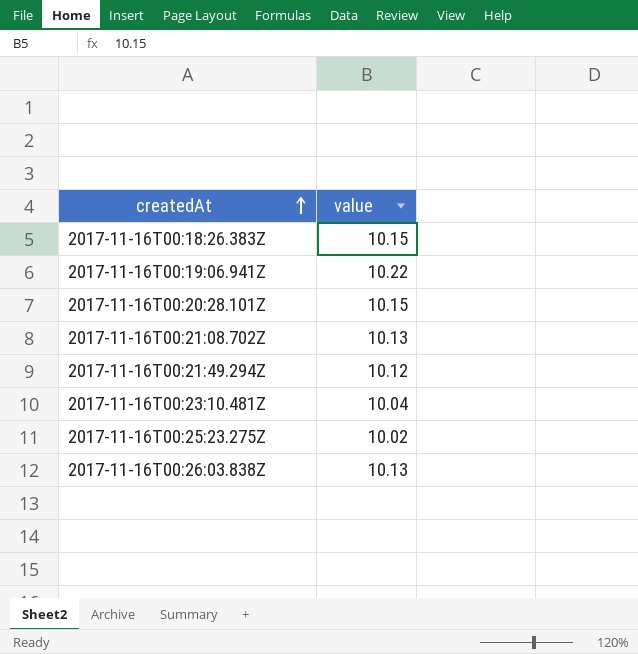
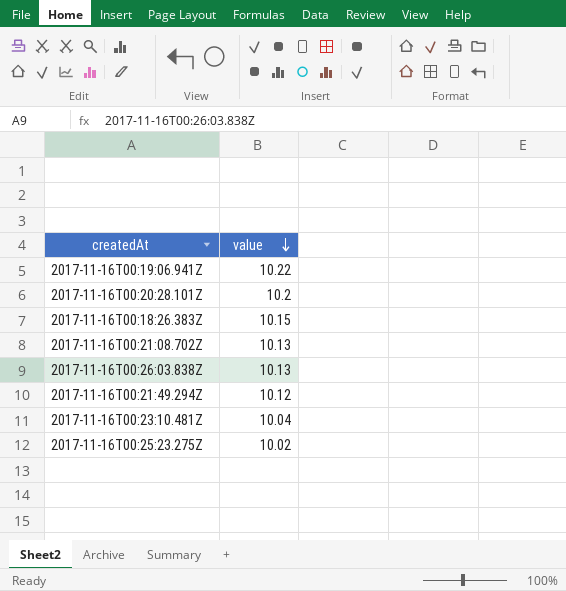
row order: createdAt ascending -> value descending
2017-11-16T00:20:28.101Z | value: 10.15 -> 10.2

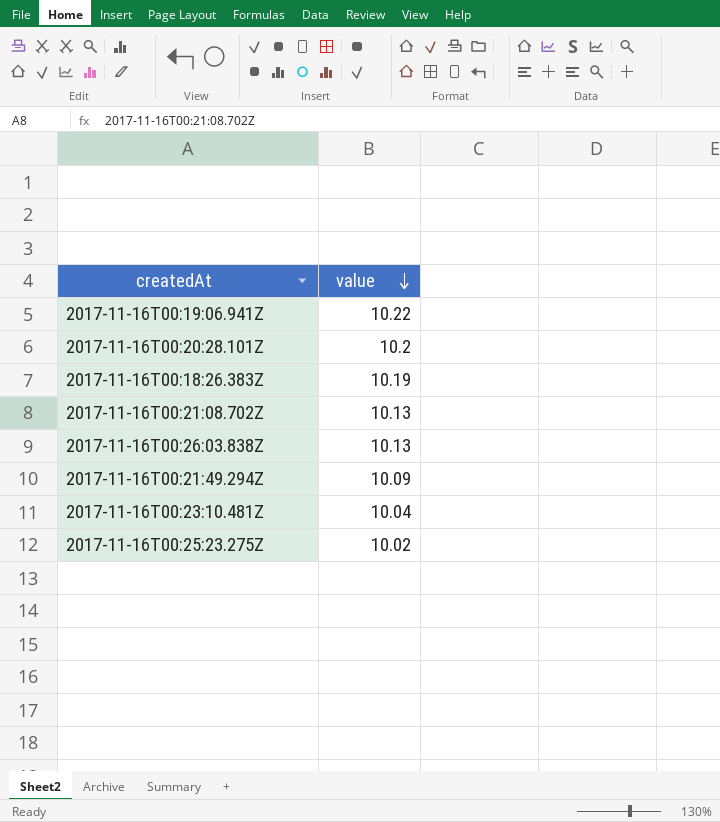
2017-11-16T00:18:26.383Z | value: 10.15 -> 10.19
2017-11-16T00:21:49.294Z | value: 10.12 -> 10.09

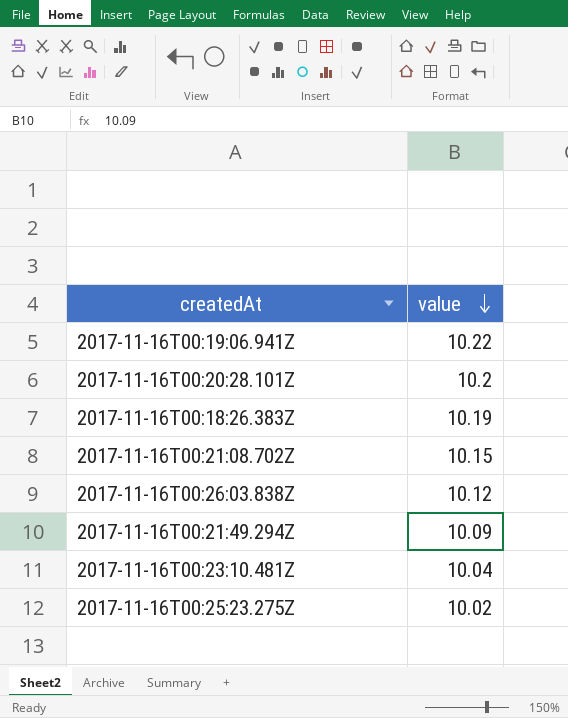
2017-11-16T00:21:08.702Z | value: 10.13 -> 10.15
2017-11-16T00:26:03.838Z | value: 10.13 -> 10.12

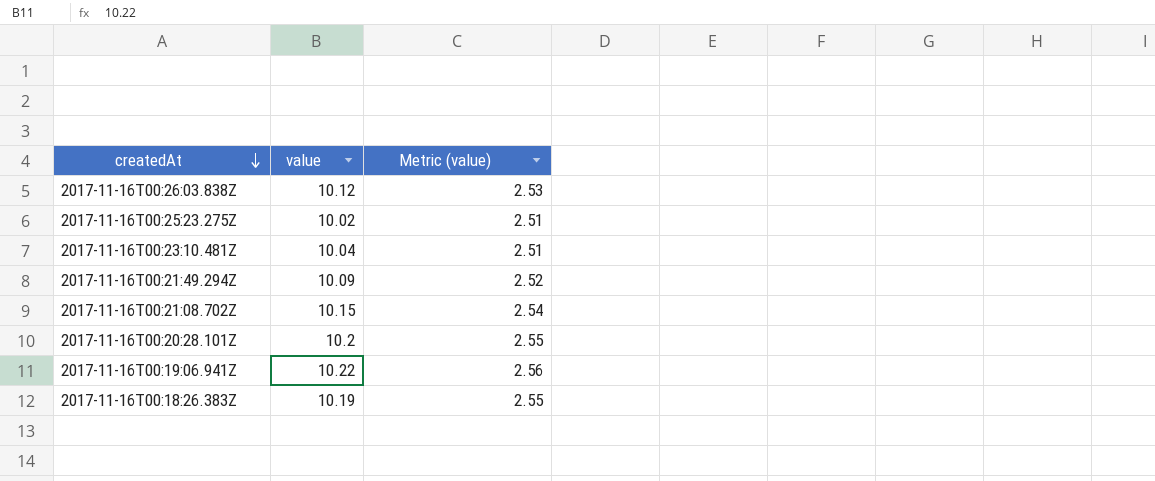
row order: value descending -> createdAt descending
column Metric (value) | formula: none -> [value] * 0.25

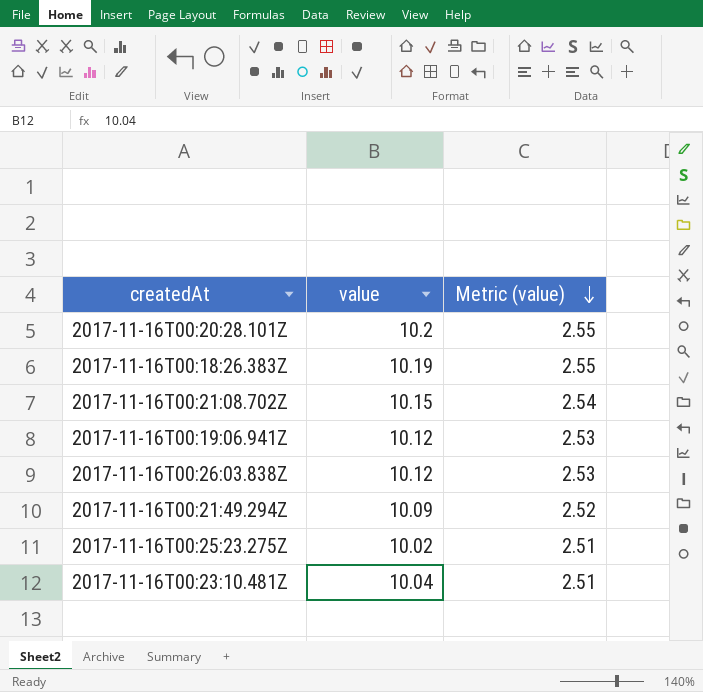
row order: createdAt descending -> Metric (value) descending
2017-11-16T00:19:06.941Z | value: 10.22 -> 10.12
2017-11-16T00:19:06.941Z | Metric (value): 2.56 -> 2.53

